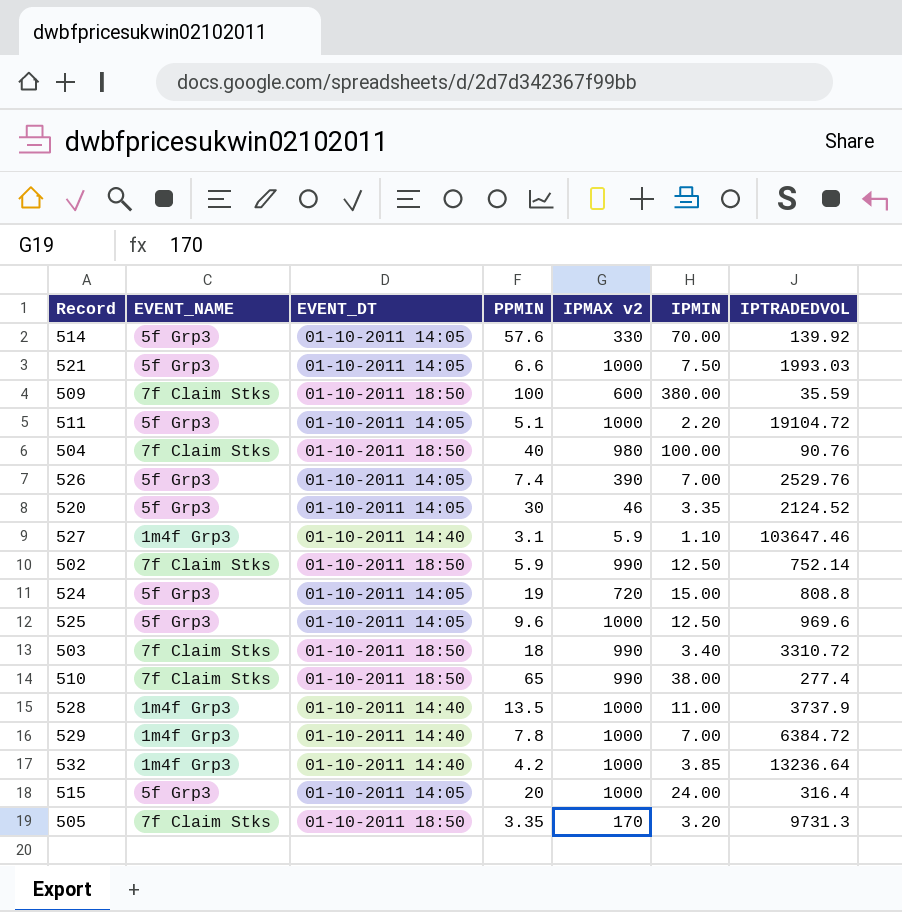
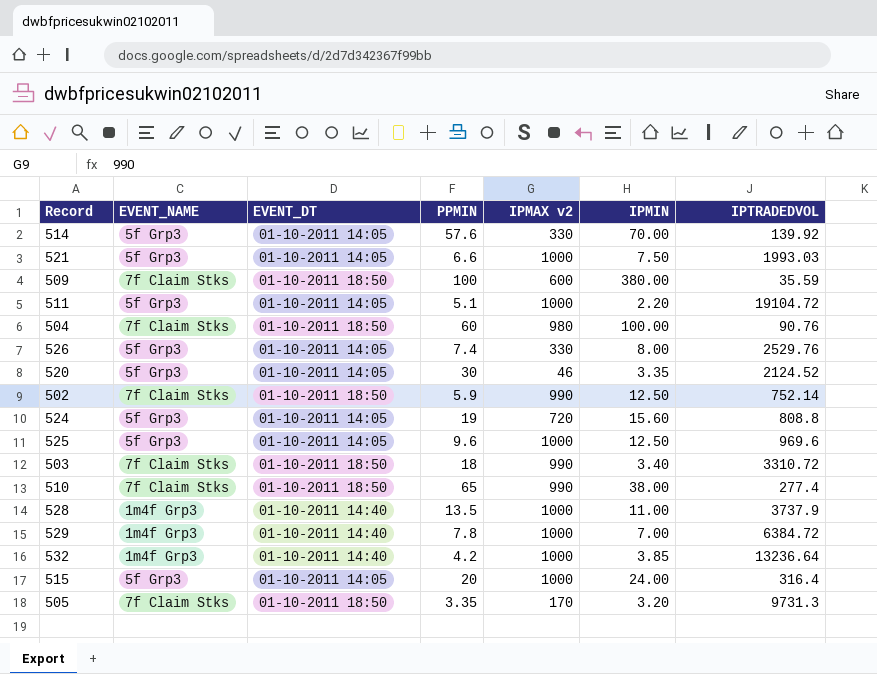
row 527: 1m4f Grp3 | 01-10-2011 14:40 | 3.1 | 5.9 | 1.10 | 103647.46 -> none
504 | PPMIN: 40 -> 60
526 | IPMAX v2: 390 -> 330
526 | IPMIN: 7.00 -> 8.00
524 | IPMIN: 15.00 -> 15.60

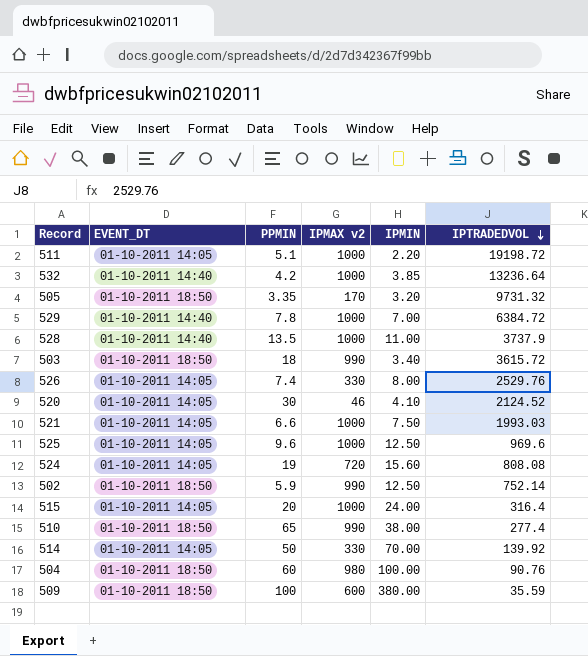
row order: none -> IPTRADEDVOL descending
column EVENT_NAME | position: 2 -> none
511 | IPTRADEDVOL: 19104.72 -> 19198.72
505 | IPTRADEDVOL: 9731.3 -> 9731.32
503 | IPTRADEDVOL: 3310.72 -> 3615.72
520 | IPMIN: 3.35 -> 4.10
524 | IPTRADEDVOL: 808.8 -> 808.08
514 | PPMIN: 57.6 -> 50

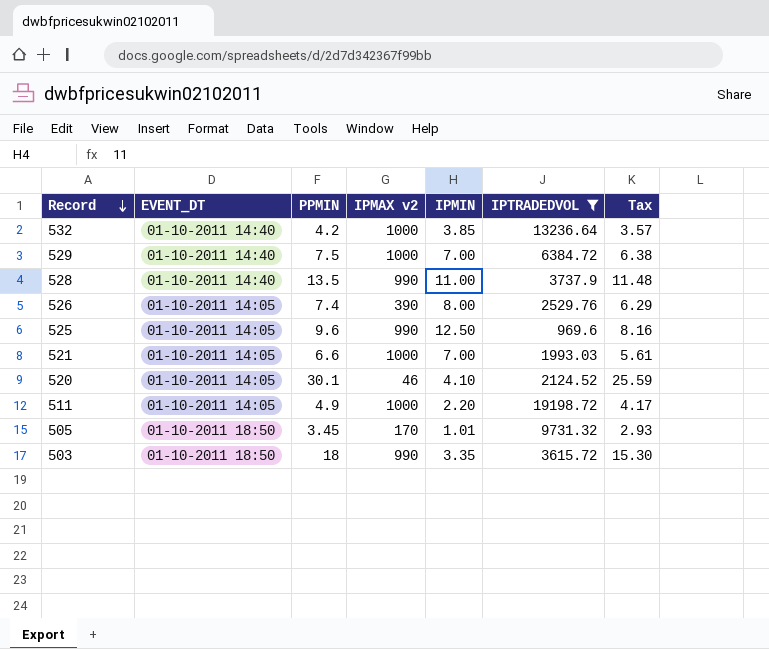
filter: none -> IPTRADEDVOL >= 969.6
row order: IPTRADEDVOL descending -> Record descending
column Tax | formula: none -> [PPMIN] * 0.85
529 | PPMIN: 7.8 -> 7.5
528 | IPMAX v2: 1000 -> 990
526 | IPMAX v2: 330 -> 390
525 | IPMAX v2: 1000 -> 990
521 | IPMIN: 7.50 -> 7.00
520 | PPMIN: 30 -> 30.1
511 | PPMIN: 5.1 -> 4.9
505 | PPMIN: 3.35 -> 3.45
505 | IPMIN: 3.20 -> 1.01
503 | IPMIN: 3.40 -> 3.35

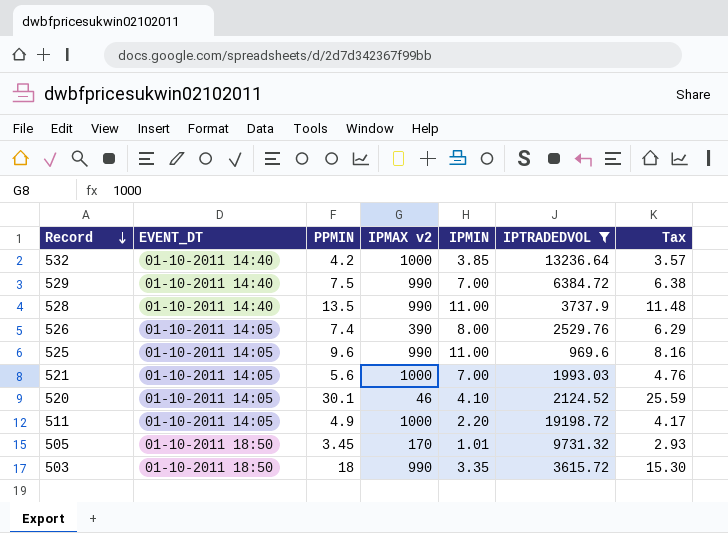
529 | IPMAX v2: 1000 -> 990
525 | IPMIN: 12.50 -> 11.00
521 | PPMIN: 6.6 -> 5.6
521 | Tax: 5.61 -> 4.76

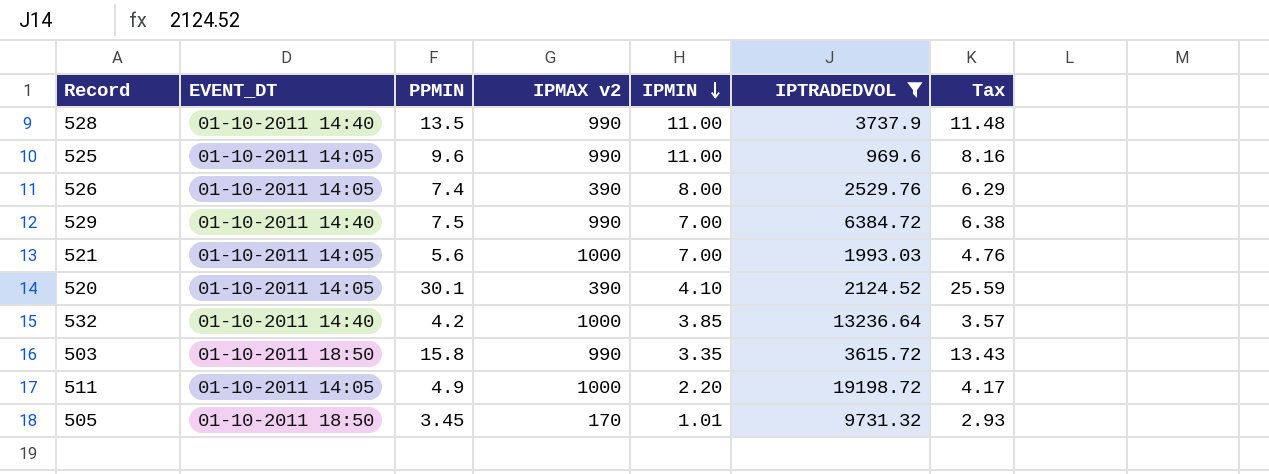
row order: Record descending -> IPMIN descending
520 | IPMAX v2: 46 -> 390
503 | PPMIN: 18 -> 15.8
503 | Tax: 15.30 -> 13.43

